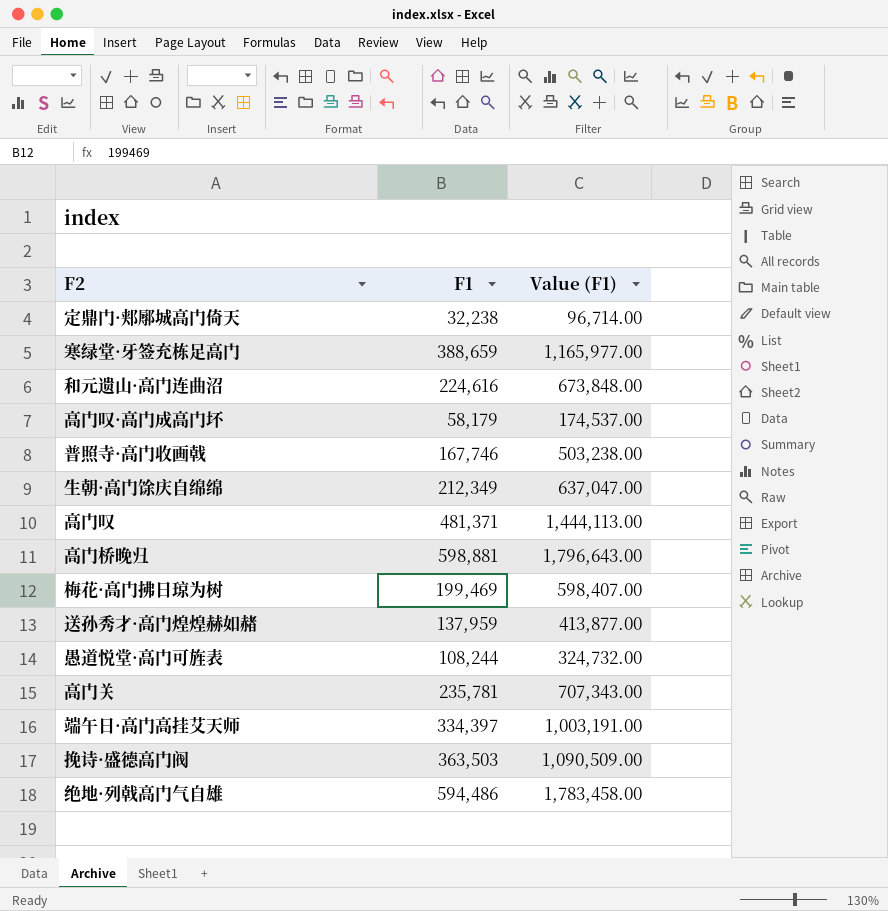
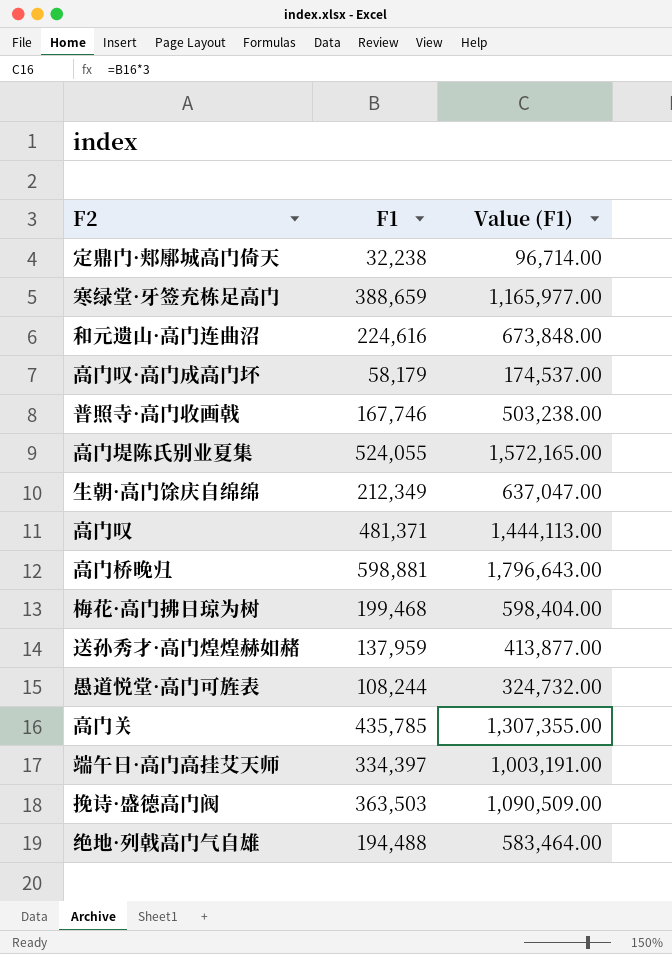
row 高门堤陈氏别业夏集: none -> 524,055 | 1,572,165.00
梅花·高门拂日琼为树 | F1: 199,469 -> 199,468
梅花·高门拂日琼为树 | Value (F1): 598,407.00 -> 598,404.00
高门关 | F1: 235,781 -> 435,785
高门关 | Value (F1): 707,343.00 -> 1,307,355.00
绝地·列戟高门气自雄 | F1: 594,486 -> 194,488
绝地·列戟高门气自雄 | Value (F1): 1,783,458.00 -> 583,464.00

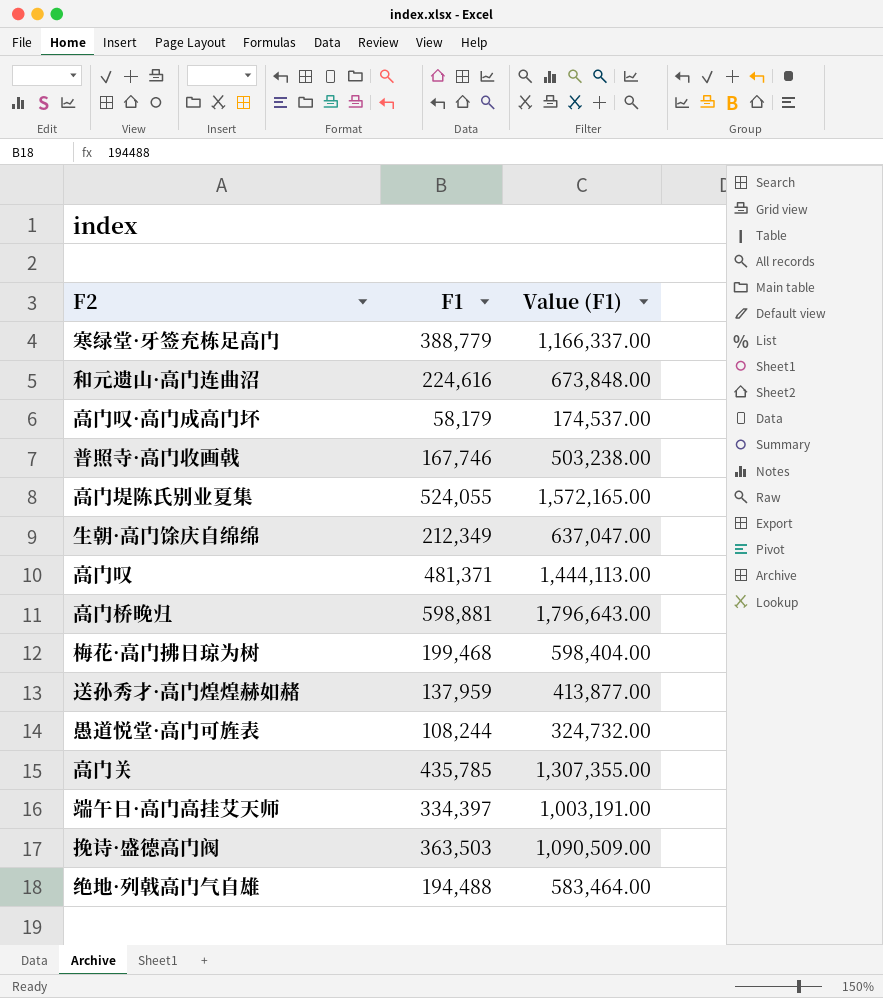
row 定鼎门·郏鄏城高门倚天: 32,238 | 96,714.00 -> none
寒绿堂·牙签充栋足高门 | F1: 388,659 -> 388,779
寒绿堂·牙签充栋足高门 | Value (F1): 1,165,977.00 -> 1,166,337.00

